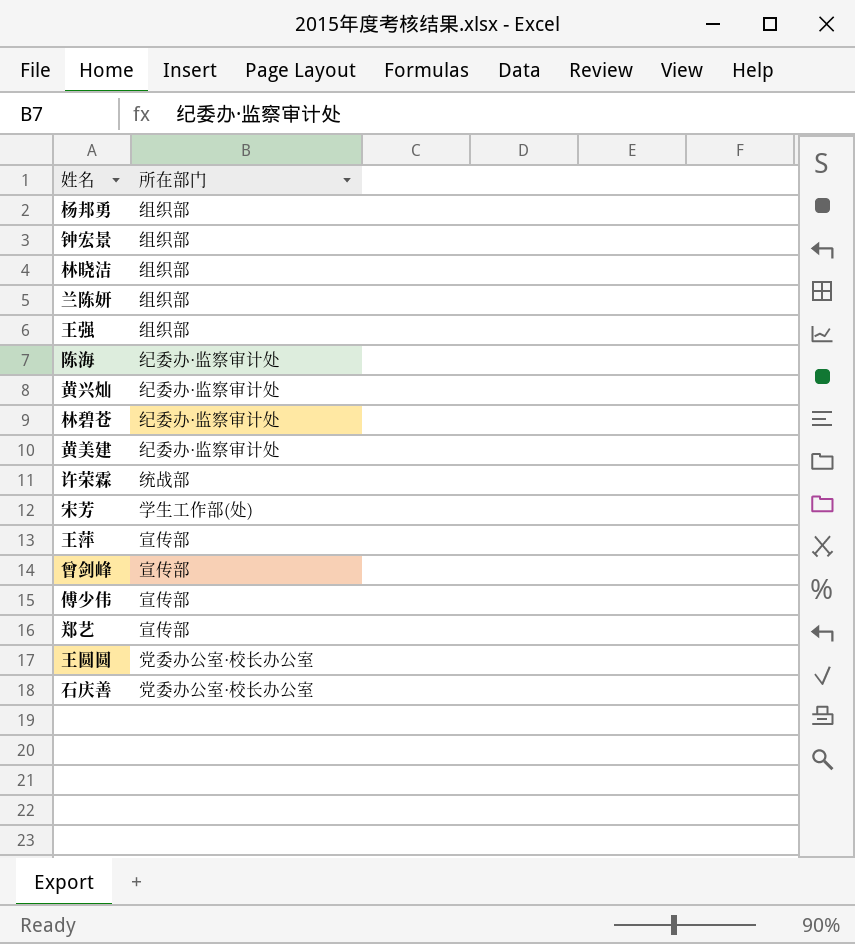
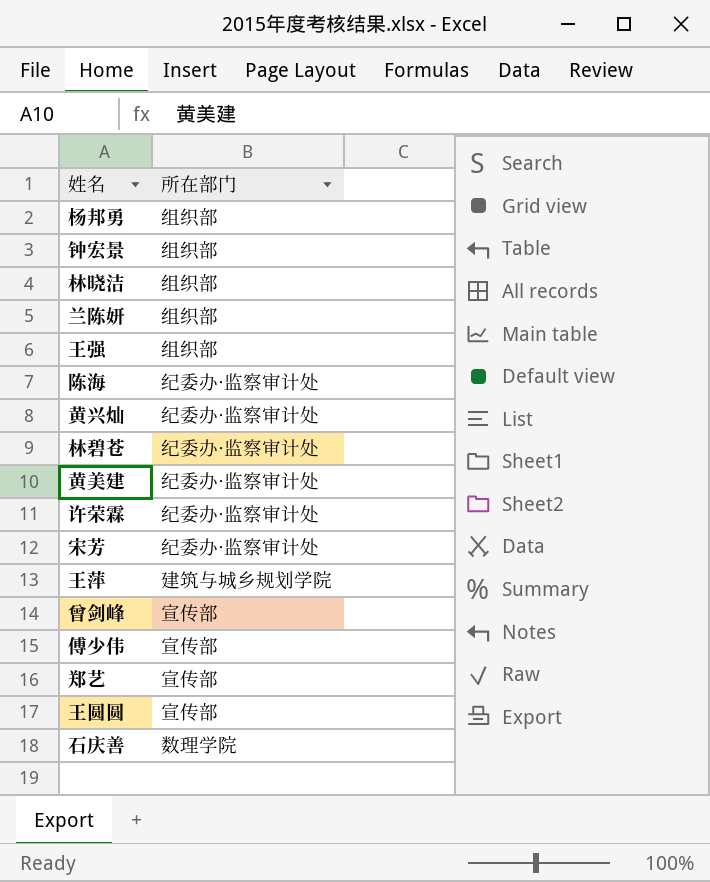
许荣霖 | 所在部门: 统战部 -> 纪委办·监察审计处
宋芳 | 所在部门: 学生工作部(处) -> 纪委办·监察审计处
王萍 | 所在部门: 宣传部 -> 建筑与城乡规划学院
王圆圆 | 所在部门: 党委办公室·校长办公室 -> 宣传部
石庆善 | 所在部门: 党委办公室·校长办公室 -> 数理学院

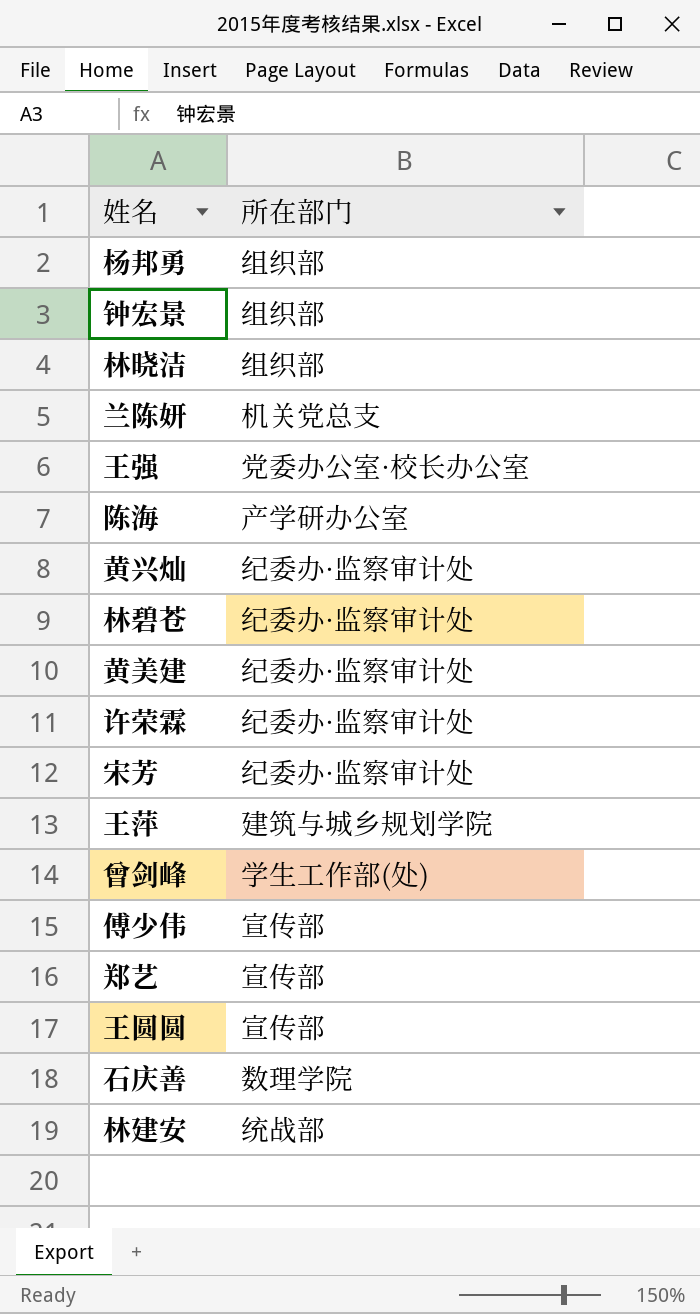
兰陈妍 | 所在部门: 组织部 -> 机关党总支
王强 | 所在部门: 组织部 -> 党委办公室·校长办公室
陈海 | 所在部门: 纪委办·监察审计处 -> 产学研办公室
曾剑峰 | 所在部门: 宣传部 -> 学生工作部(处)
row 林建安: none -> 统战部

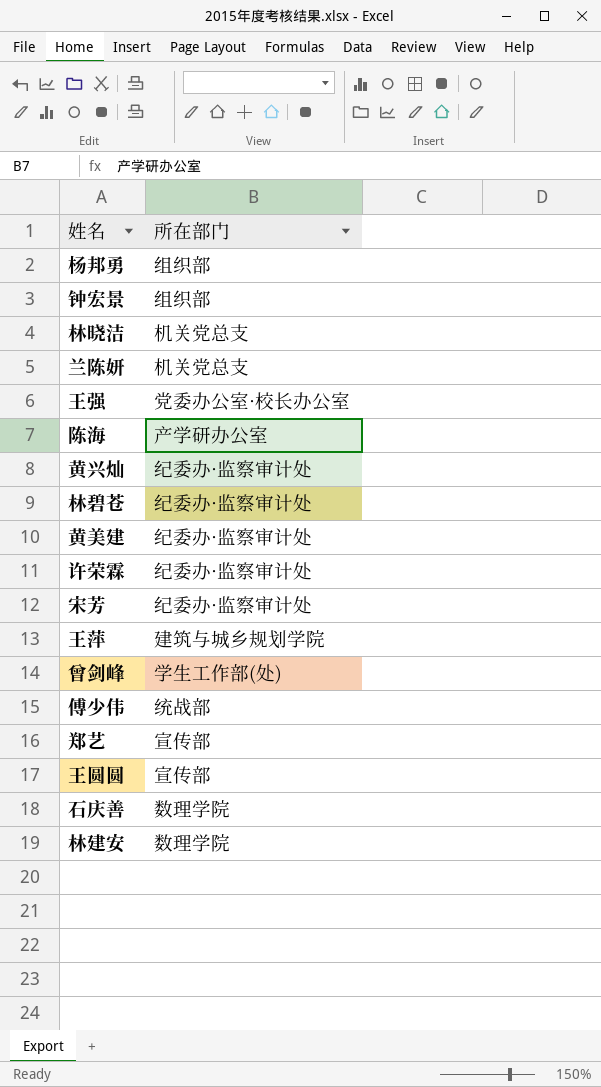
林晓洁 | 所在部门: 组织部 -> 机关党总支
傅少伟 | 所在部门: 宣传部 -> 统战部
林建安 | 所在部门: 统战部 -> 数理学院

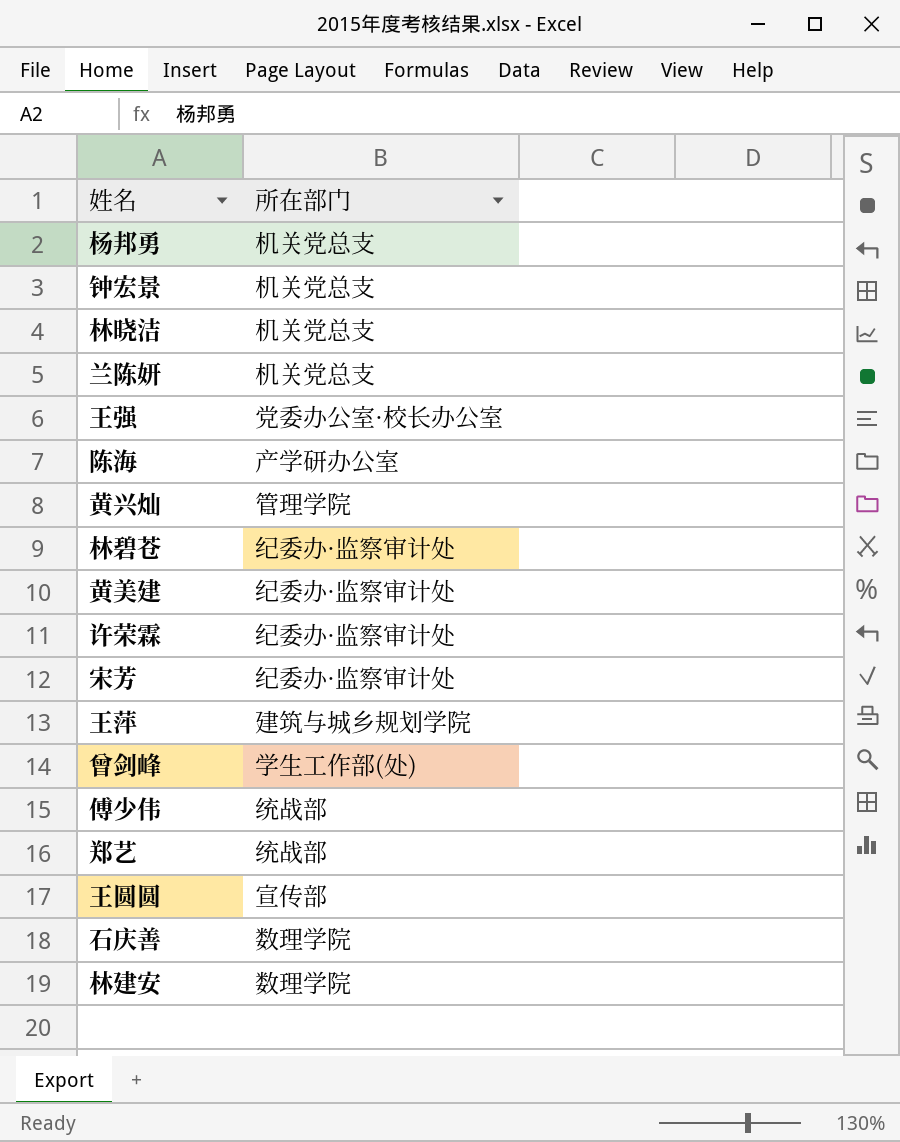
杨邦勇 | 所在部门: 组织部 -> 机关党总支
钟宏景 | 所在部门: 组织部 -> 机关党总支
黄兴灿 | 所在部门: 纪委办·监察审计处 -> 管理学院
郑艺 | 所在部门: 宣传部 -> 统战部

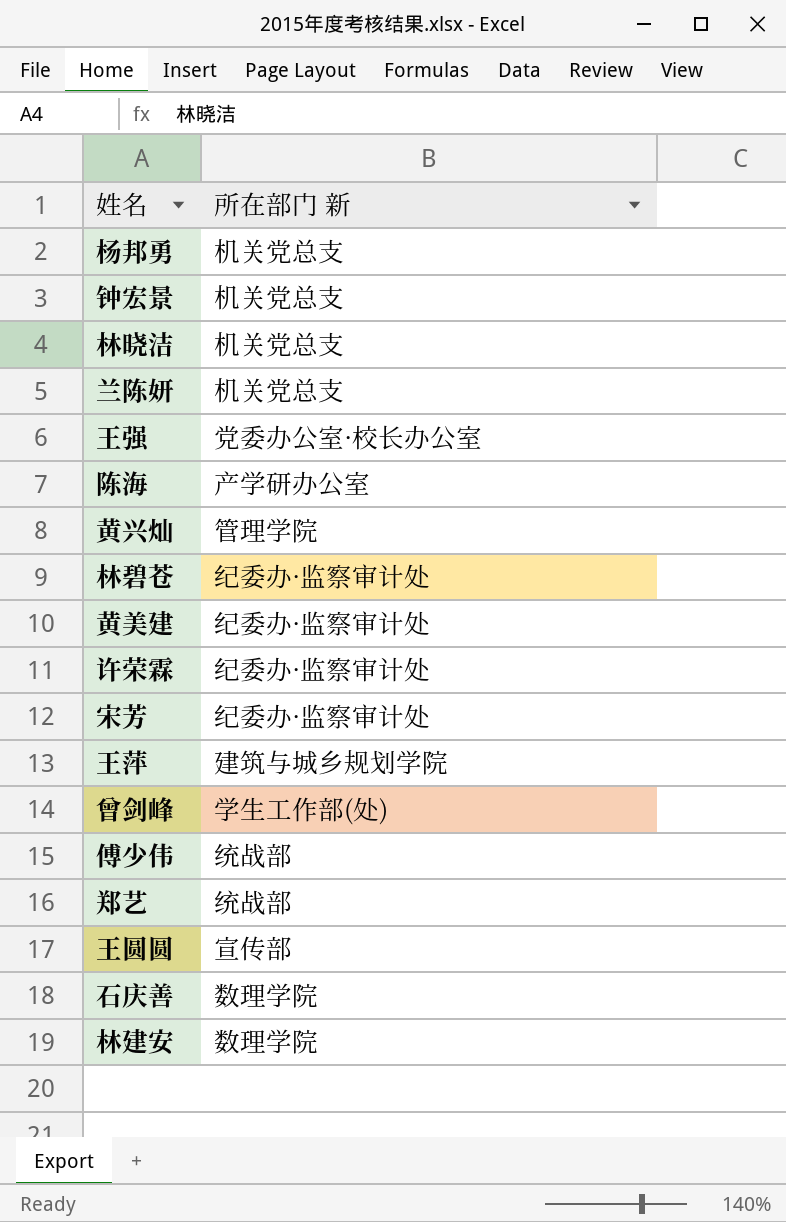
column name: 所在部门 -> 所在部门 新

